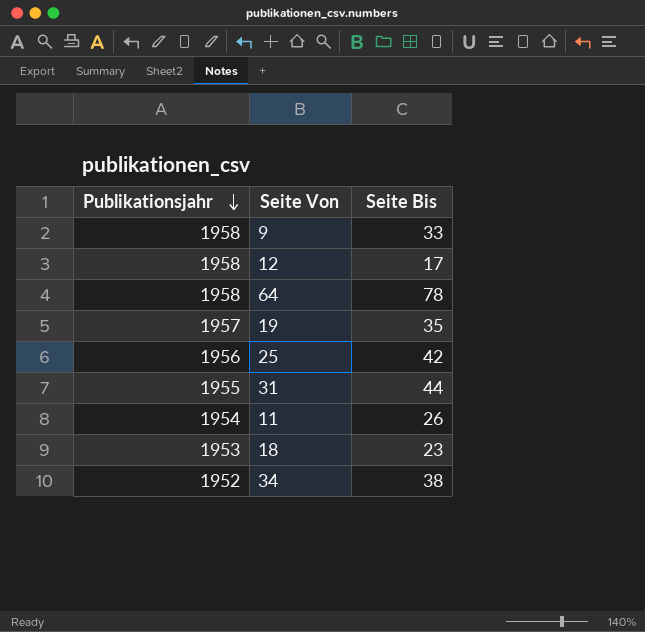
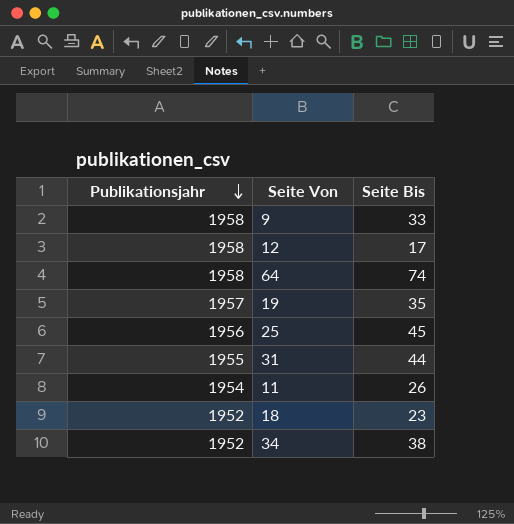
64 | Seite Bis: 78 -> 74
25 | Seite Bis: 42 -> 45
18 | Publikationsjahr: 1953 -> 1952

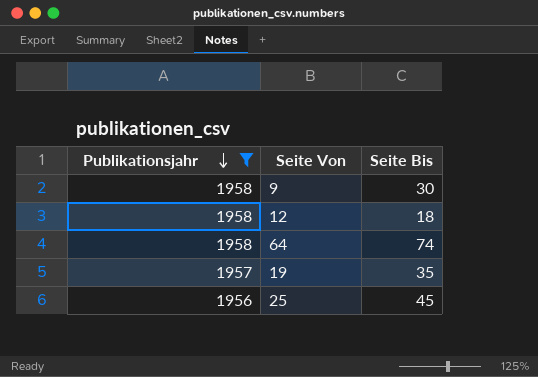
filter: none -> Publikationsjahr >= 1956
9 | Seite Bis: 33 -> 30
12 | Seite Bis: 17 -> 18

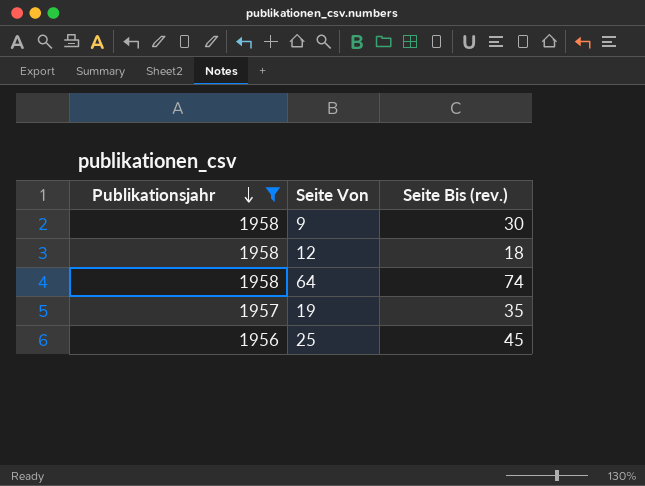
column name: Seite Bis -> Seite Bis (rev.)

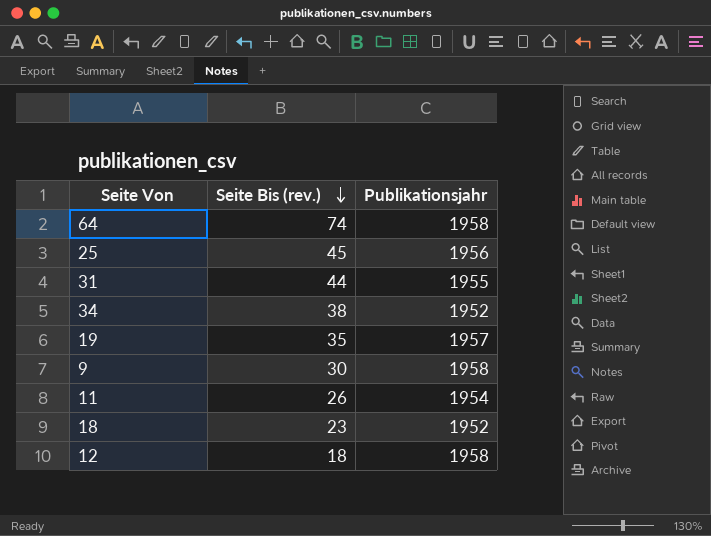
filter: Publikationsjahr >= 1956 -> none
row order: Publikationsjahr descending -> Seite Bis (rev.) descending
column Publikationsjahr | position: 1 -> 3

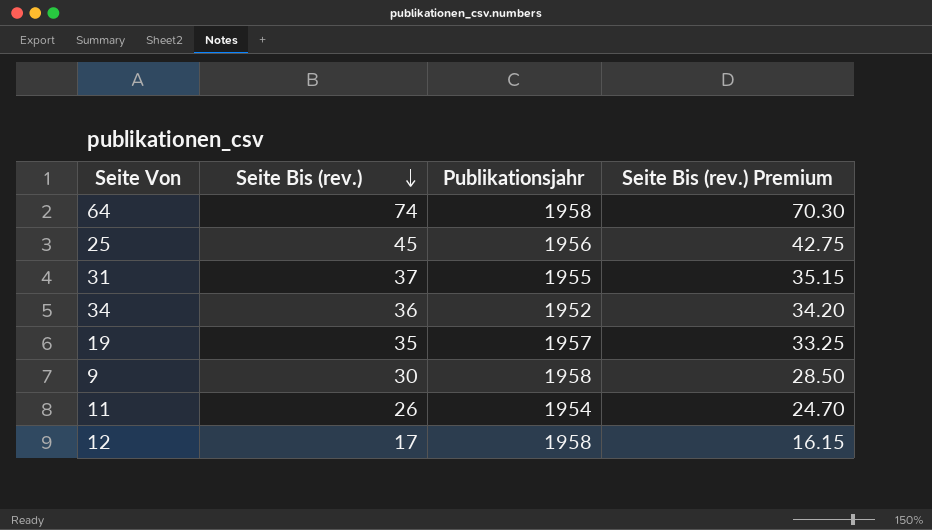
column Seite Bis (rev.) Premium | formula: none -> [Seite Bis (rev.)] * 0.95
row 18: 23 | 1952 -> none
31 | Seite Bis (rev.): 44 -> 37
34 | Seite Bis (rev.): 38 -> 36
12 | Seite Bis (rev.): 18 -> 17

